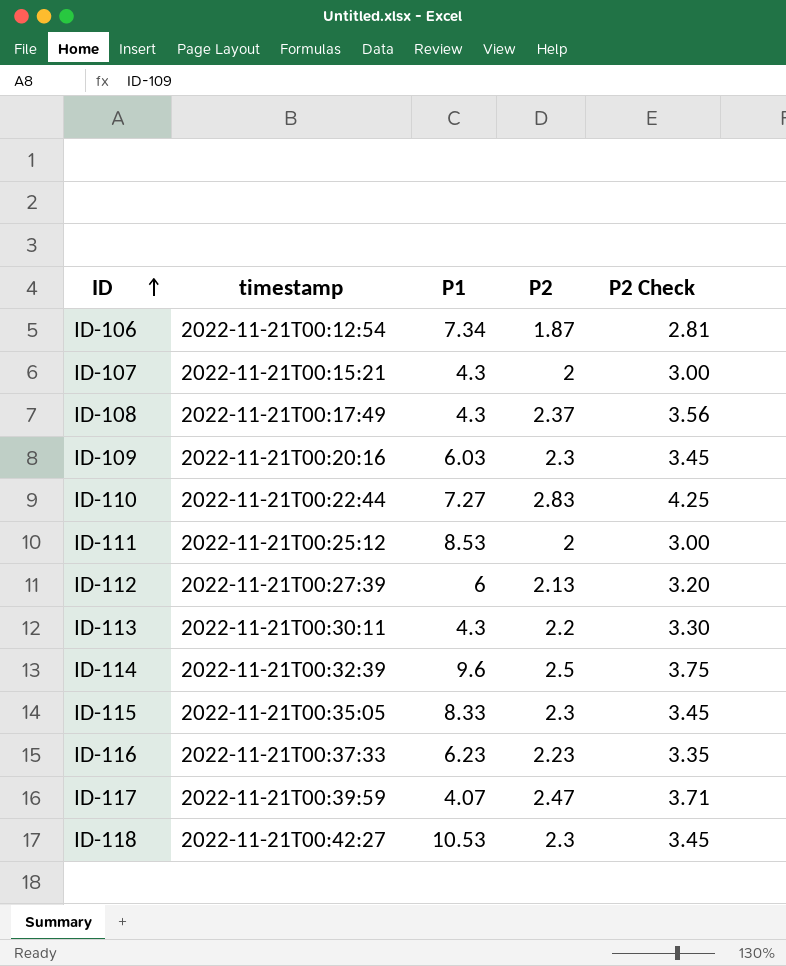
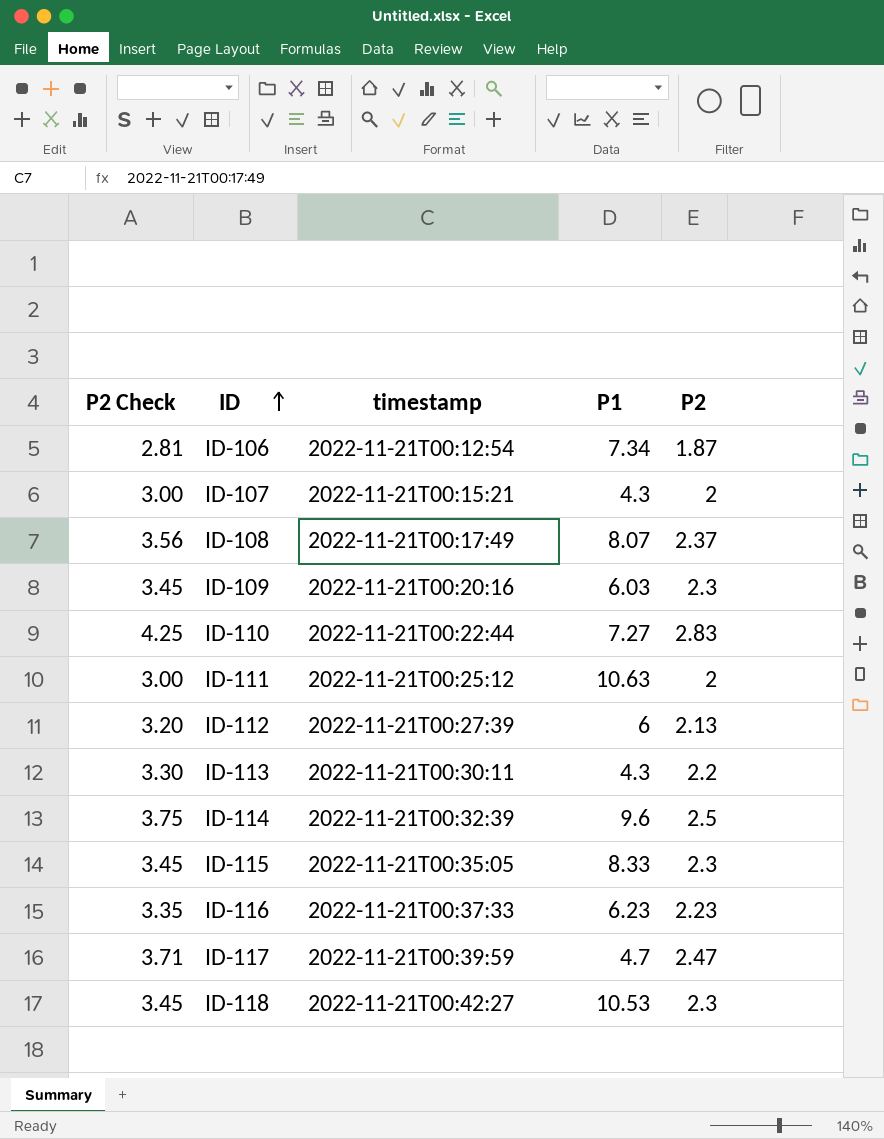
column P2 Check | position: 5 -> 1
ID-108 | P1: 4.3 -> 8.07
ID-111 | P1: 8.53 -> 10.63
ID-117 | P1: 4.07 -> 4.7

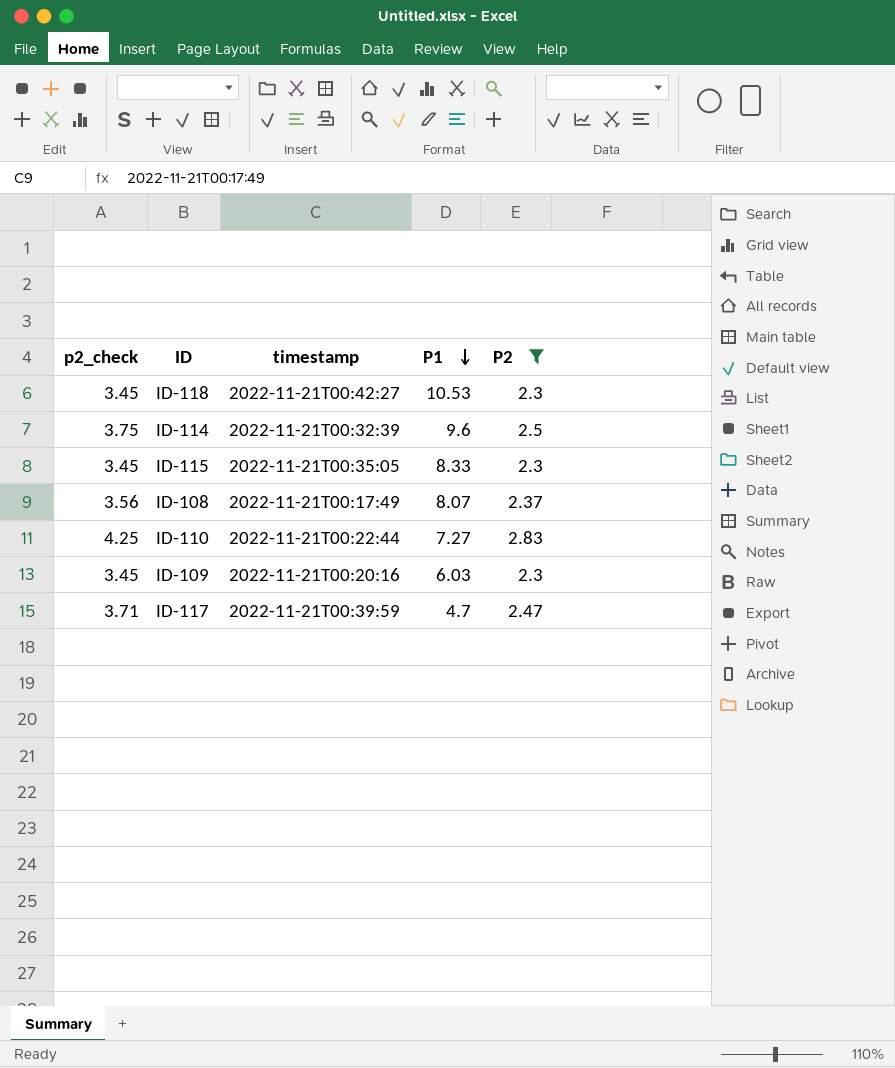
filter: none -> P2 >= 2.3
row order: ID ascending -> P1 descending
column name: P2 Check -> p2_check

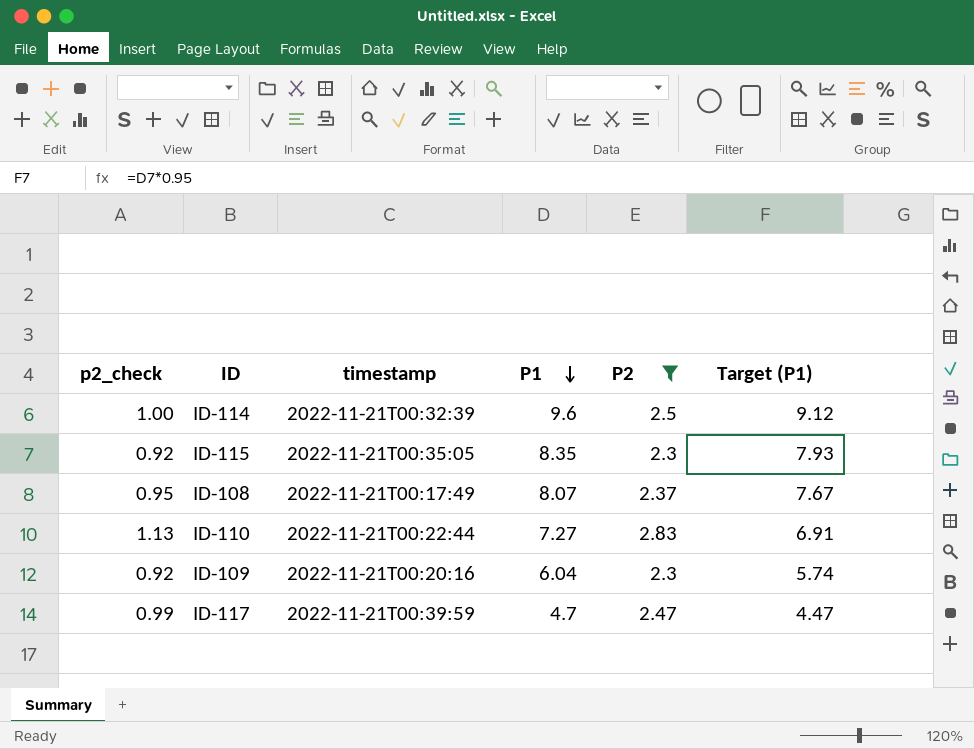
column p2_check | formula: [P2] * 1.5 -> [P2] * 0.4
column Target (P1) | formula: none -> [P1] * 0.95
row ID-118: 3.45 | 2022-11-21T00:42:27 | 10.53 | 2.3 -> none
ID-115 | P1: 8.33 -> 8.35
ID-109 | P1: 6.03 -> 6.04

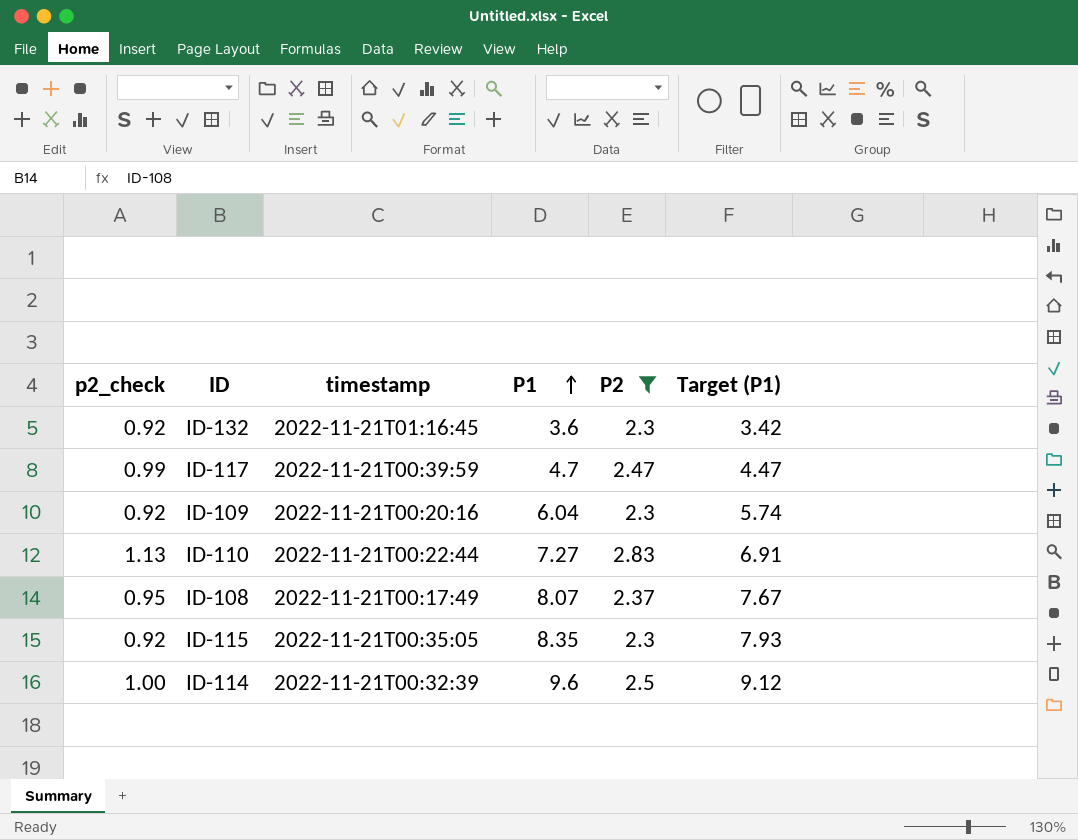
row order: P1 descending -> P1 ascending
row ID-132: none -> 0.92 | 2022-11-21T01:16:45 | 3.6 | 2.3 | 3.42

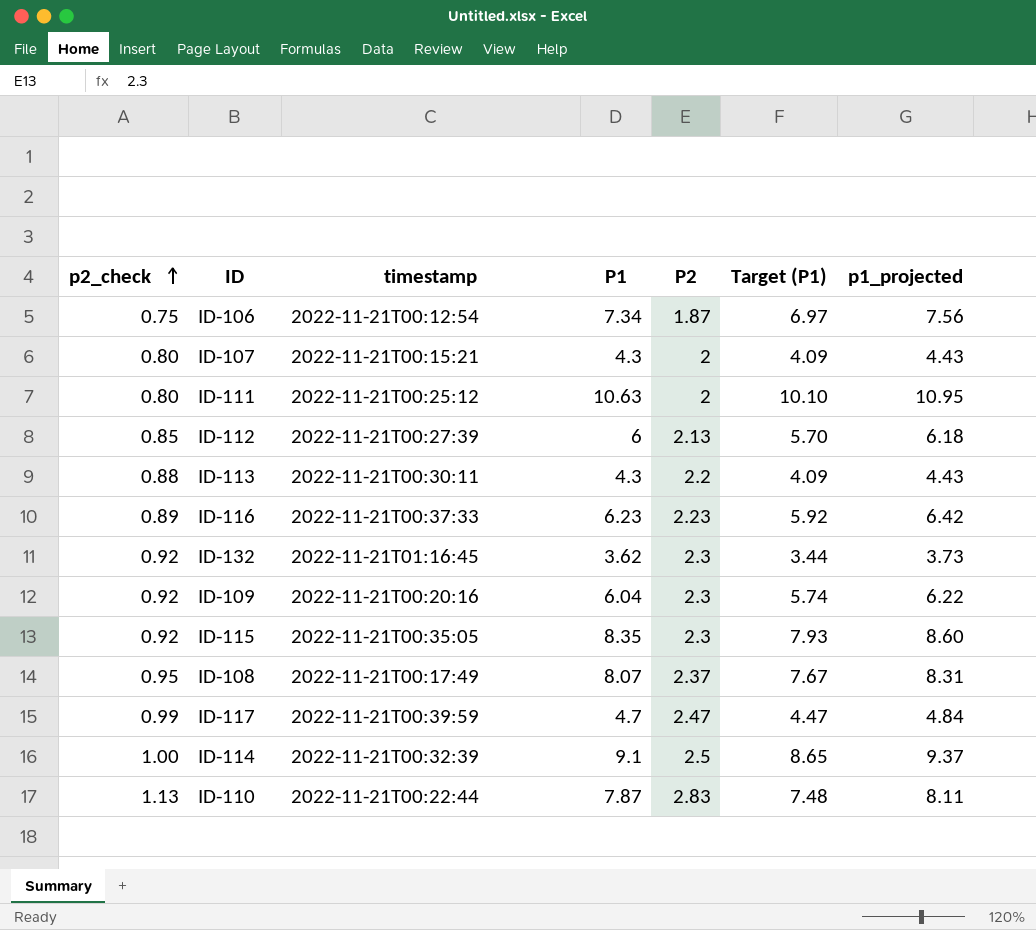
filter: P2 >= 2.3 -> none
row order: P1 ascending -> p2_check ascending
column p1_projected | formula: none -> [P1] * 1.03
ID-132 | P1: 3.6 -> 3.62
ID-132 | Target (P1): 3.42 -> 3.44
ID-114 | P1: 9.6 -> 9.1
ID-114 | Target (P1): 9.12 -> 8.65
ID-110 | P1: 7.27 -> 7.87
ID-110 | Target (P1): 6.91 -> 7.48

